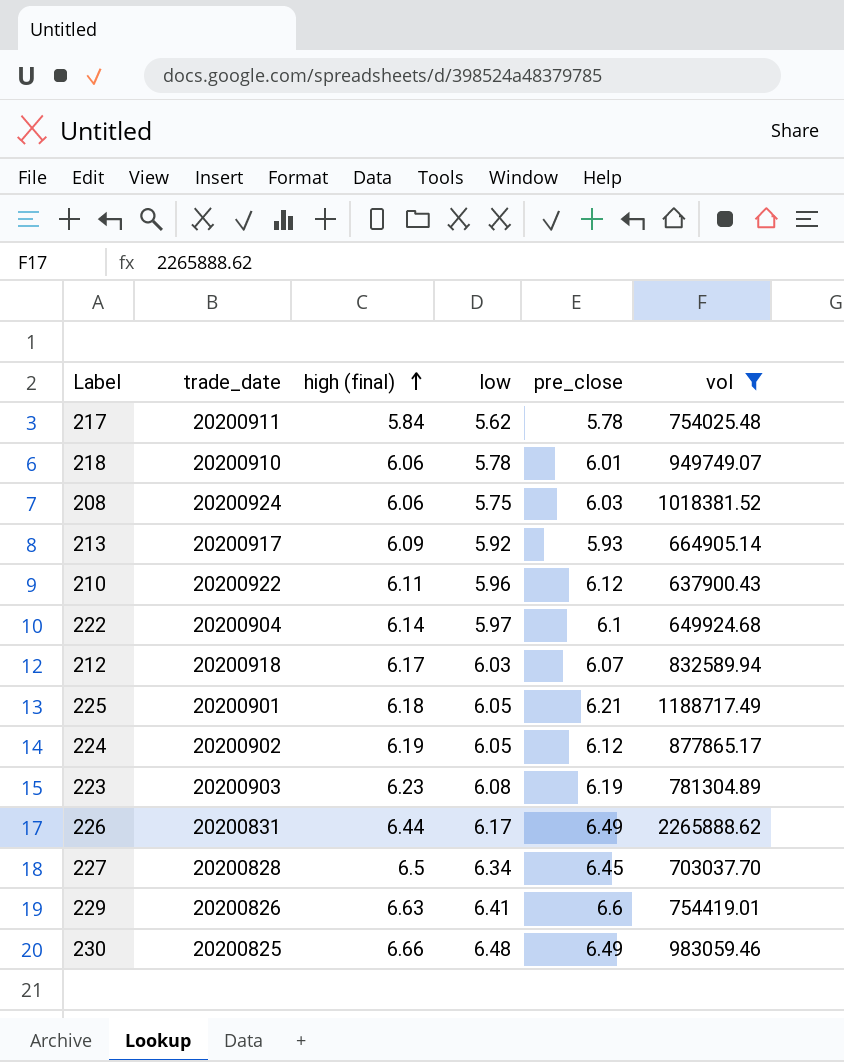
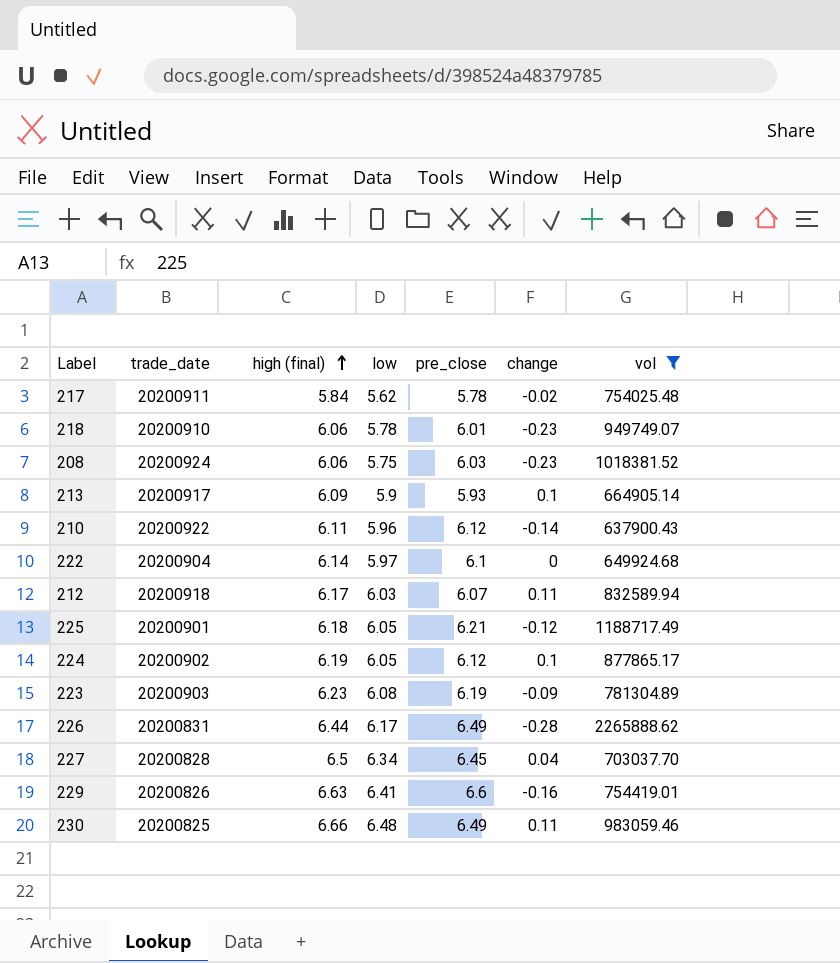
column change | position: none -> 6
213 | low: 5.92 -> 5.9

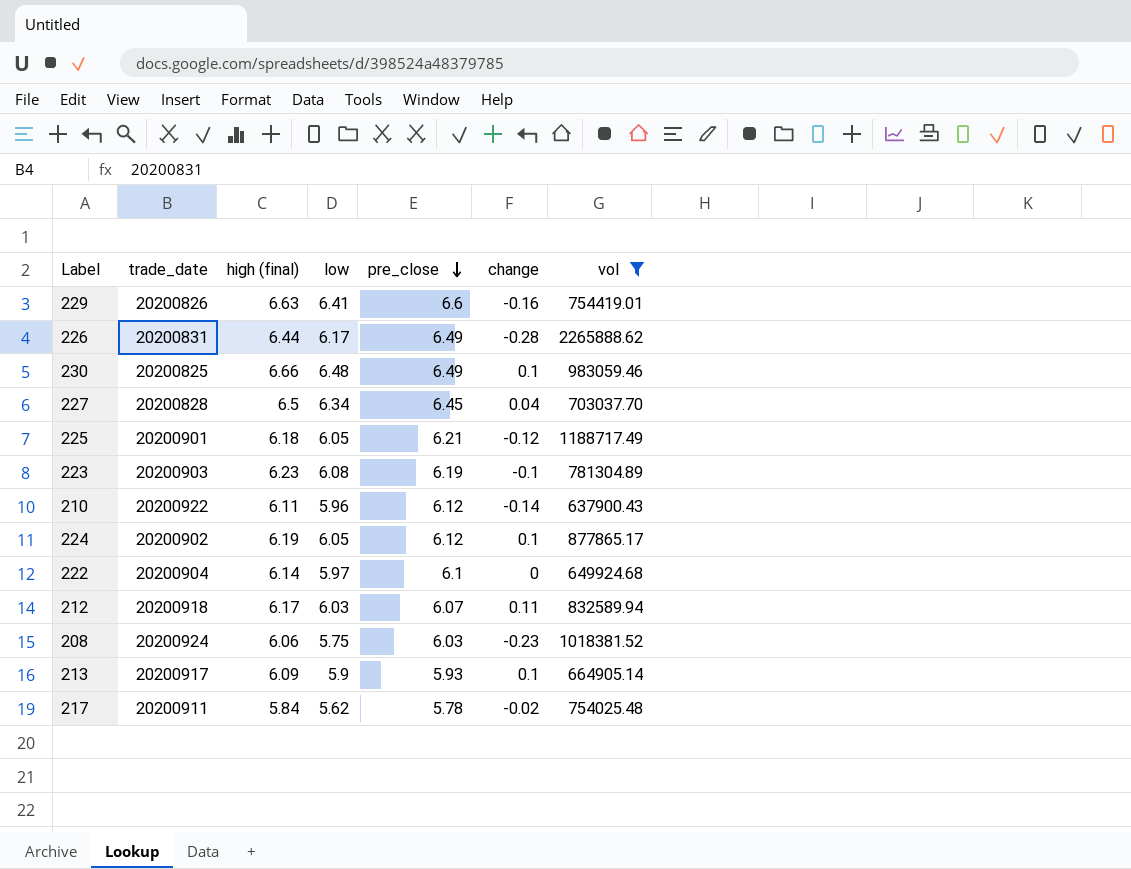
row order: high (final) ascending -> pre_close descending
row 218: 20200910 | 6.06 | 5.78 | 6.01 | -0.23 | 949749.07 -> none
230 | change: 0.11 -> 0.1
223 | change: -0.09 -> -0.1

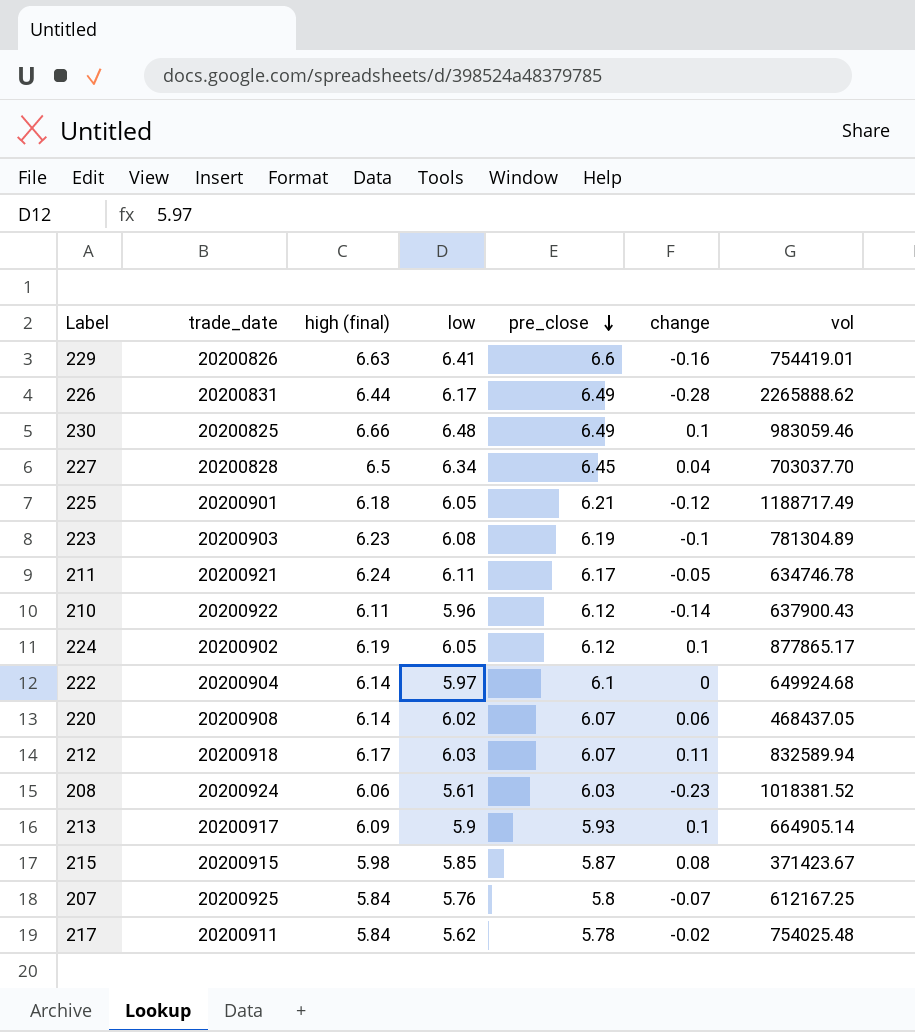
filter: vol >= 637900.43 -> none
208 | low: 5.75 -> 5.61

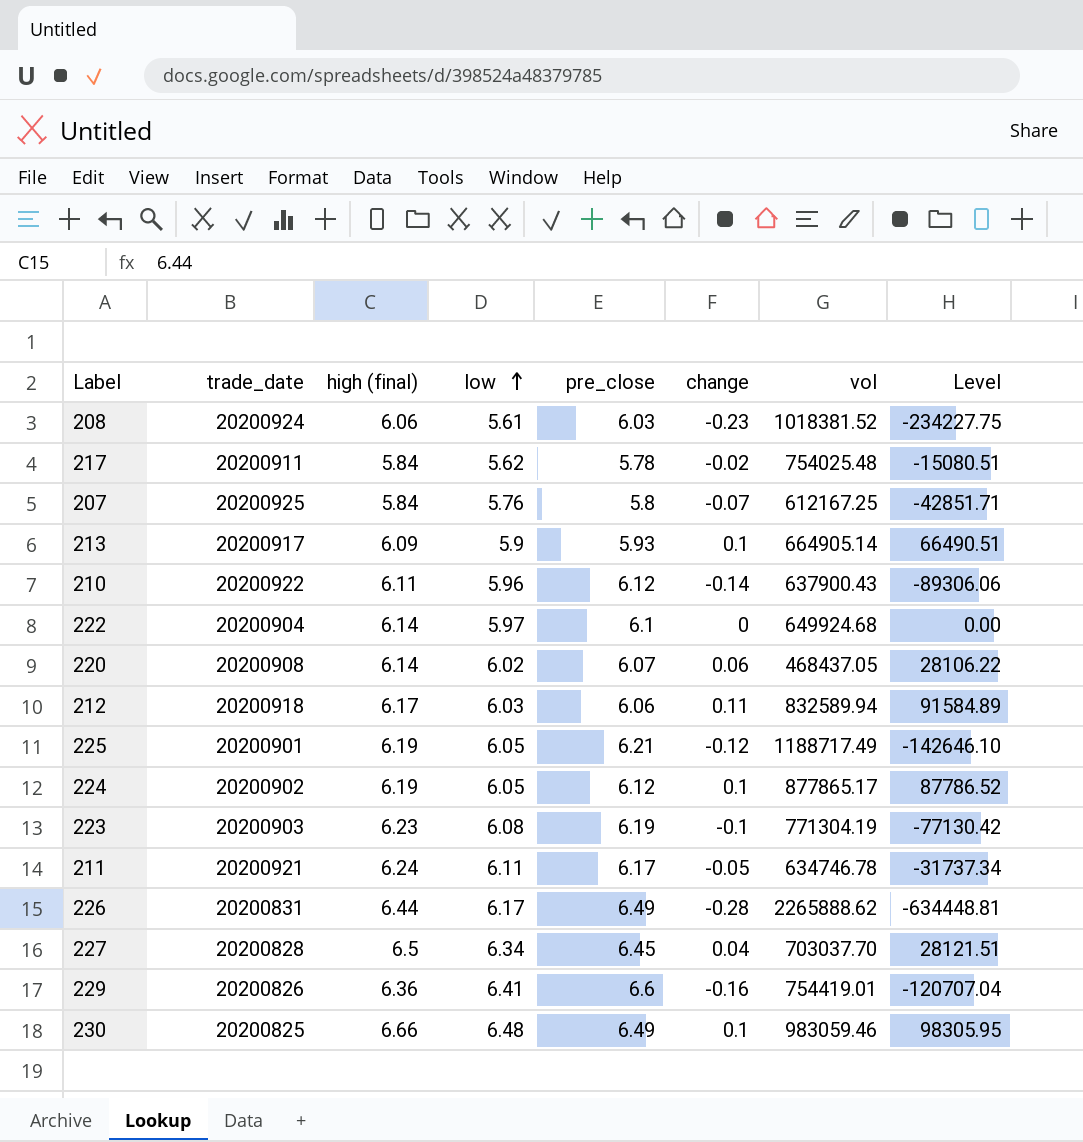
row order: pre_close descending -> low ascending
column Level | formula: none -> [change] * [vol]
row 215: 20200915 | 5.98 | 5.85 | 5.87 | 0.08 | 371423.67 -> none
212 | pre_close: 6.07 -> 6.06
225 | high (final): 6.18 -> 6.19
223 | vol: 781304.89 -> 771304.19
229 | high (final): 6.63 -> 6.36

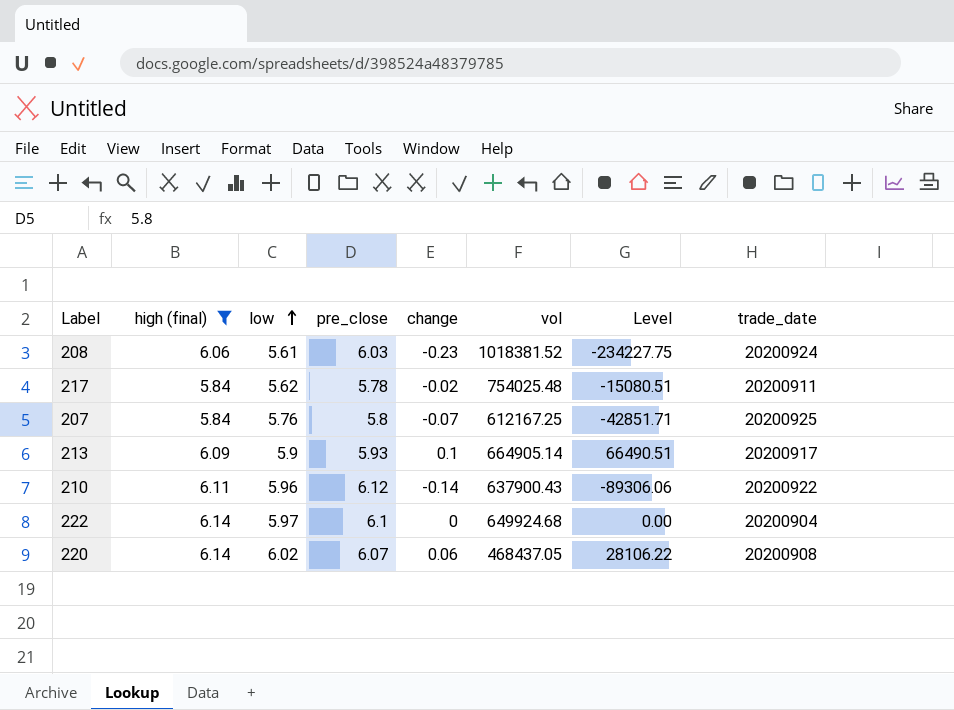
filter: none -> high (final) <= 6.14
column trade_date | position: 2 -> 8

